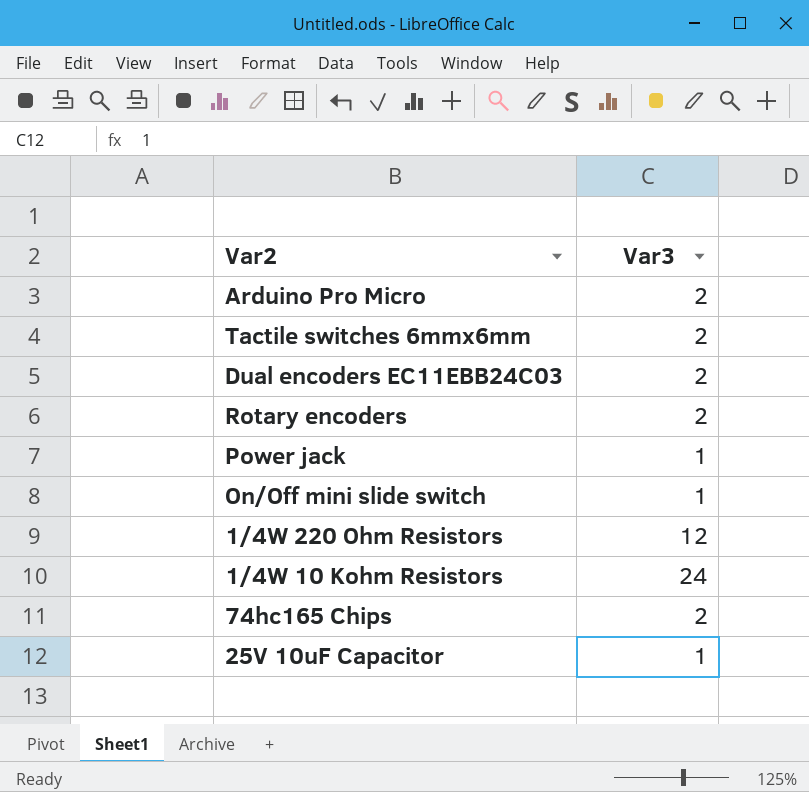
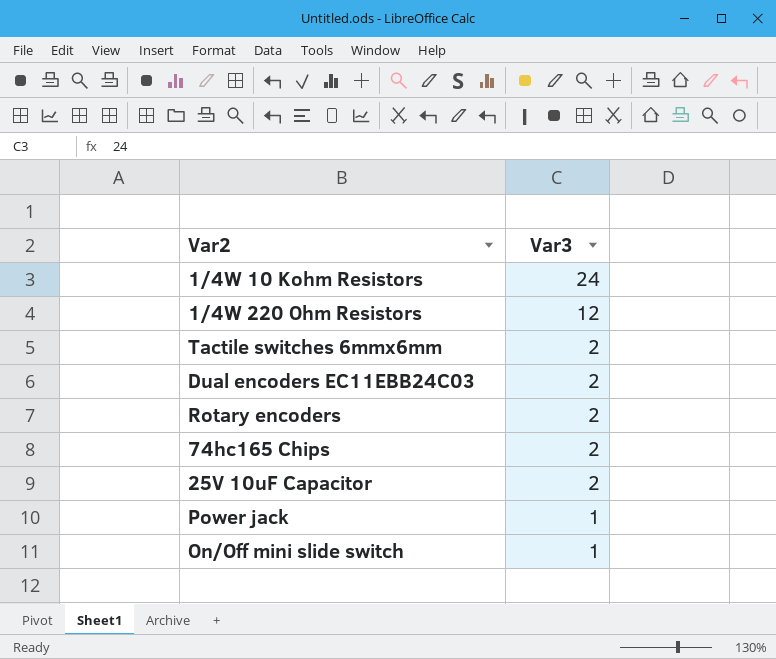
row order: none -> Var3 descending
row Arduino Pro Micro: 2 -> none
25V 10uF Capacitor | Var3: 1 -> 2

